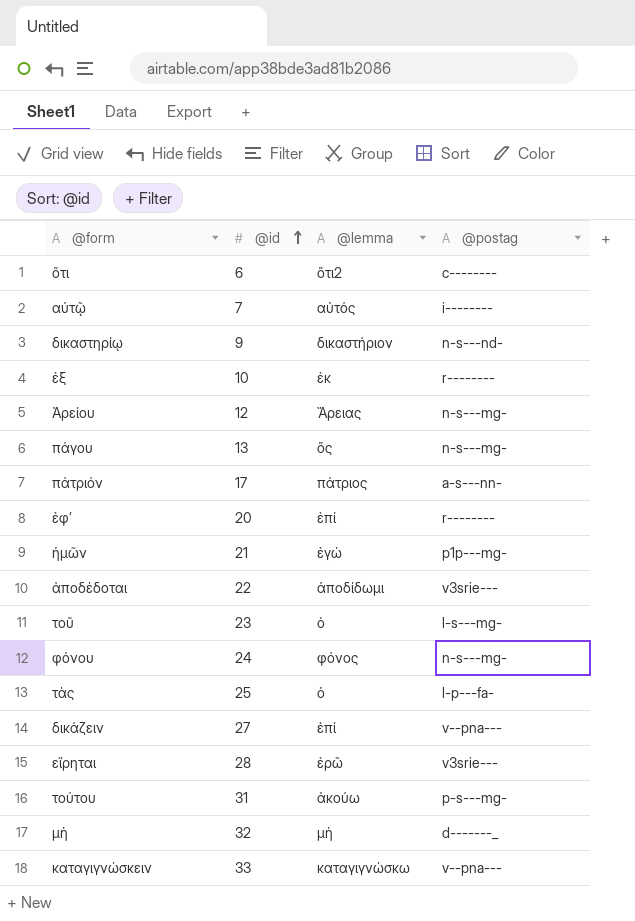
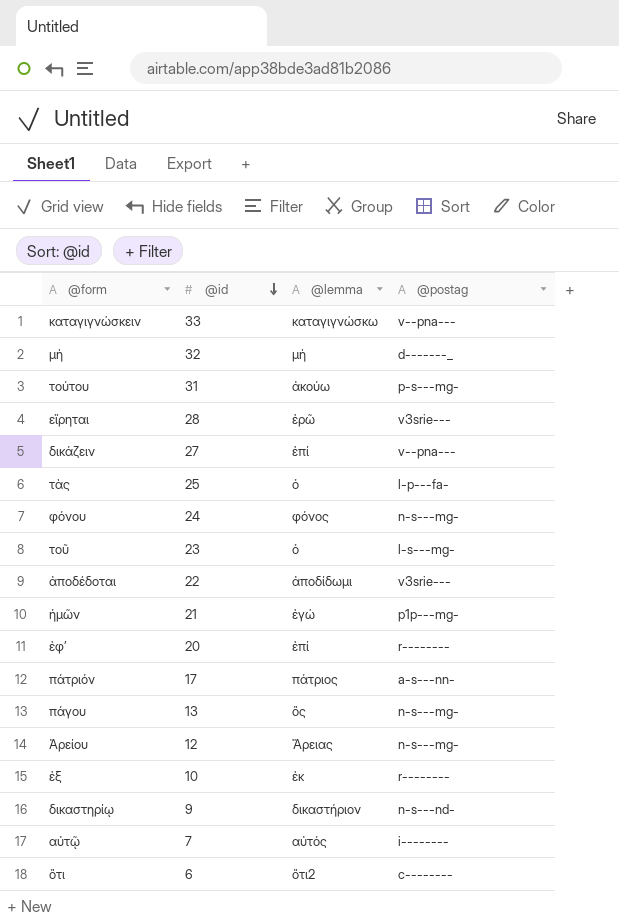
row order: @id ascending -> @id descending

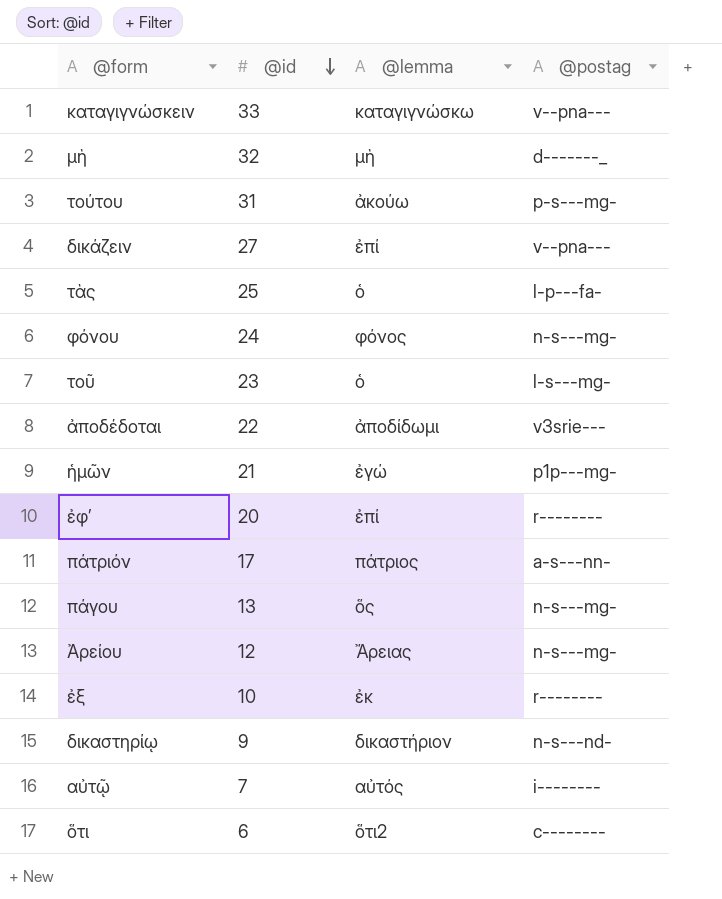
row εἴρηται: 28 | ἐρῶ | v3srie--- -> none

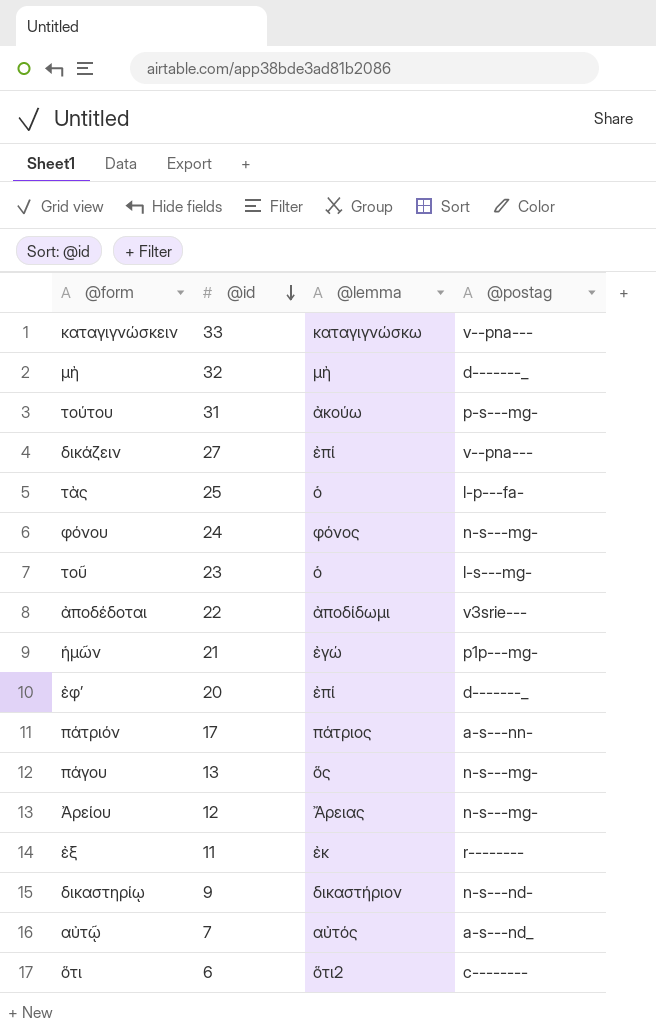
ἐφʼ | @postag: r-------- -> d-------_
ἐξ | @id: 10 -> 11
αὐτῷ | @postag: i-------- -> a-s---nd_

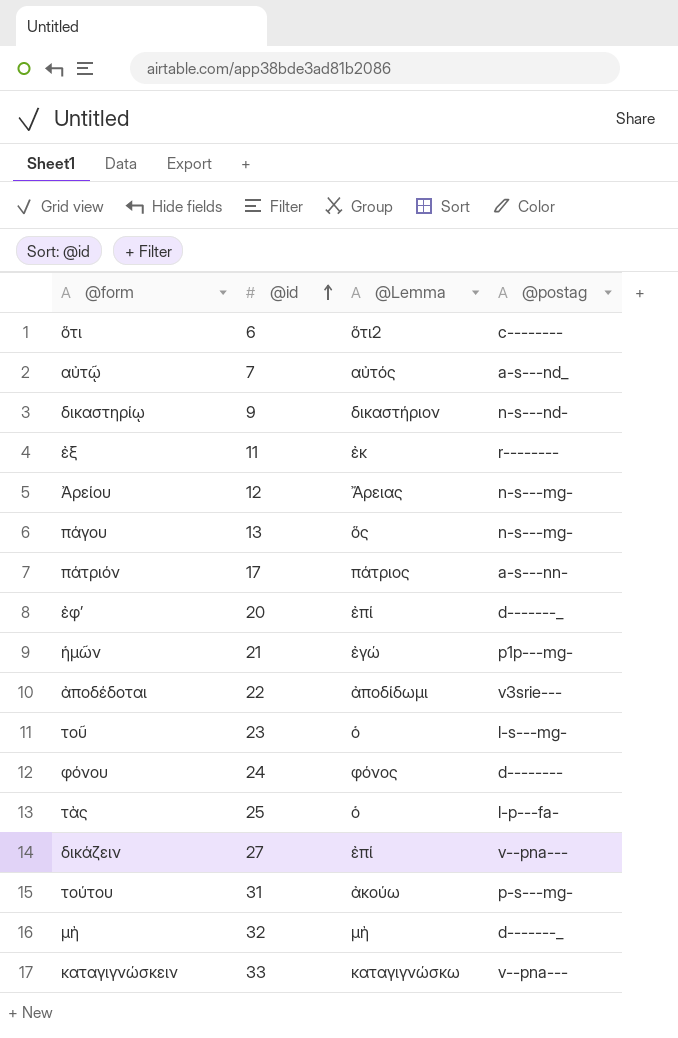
row order: @id descending -> @id ascending
column name: @lemma -> @Lemma
φόνου | @postag: n-s---mg- -> d--------

